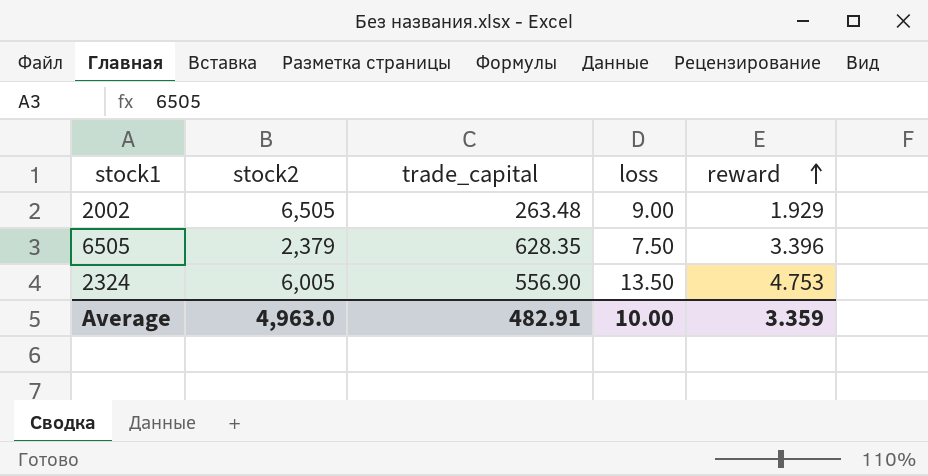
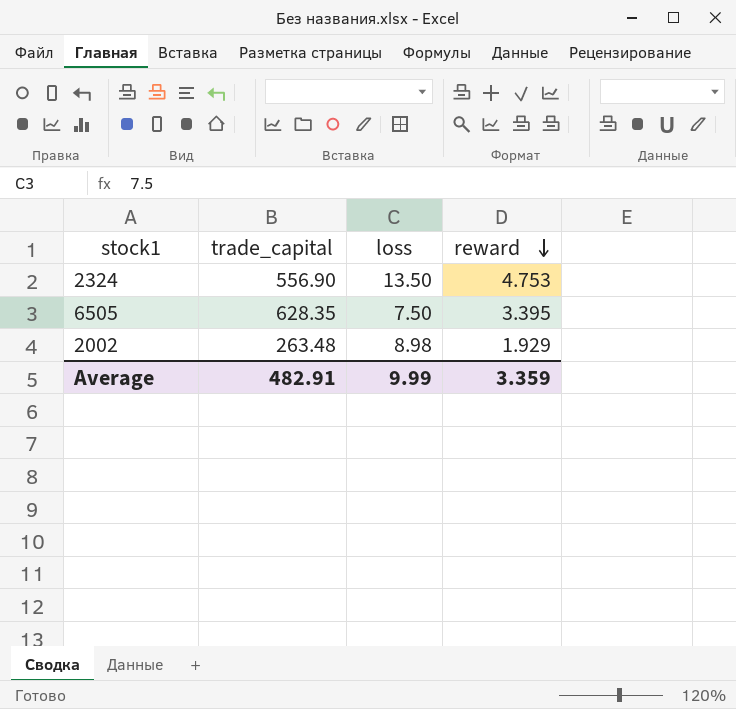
row order: reward ascending -> reward descending
column stock2 | position: 2 -> none
6505 | reward: 3.396 -> 3.395
2002 | loss: 9.00 -> 8.98
Average | loss: 10.00 -> 9.99

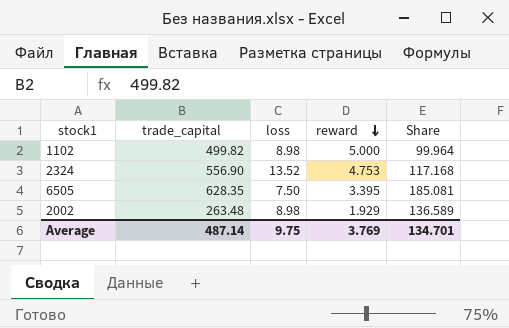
column Share | formula: none -> [trade_capital] / [reward]
row 1102: none -> 499.82 | 8.98 | 5.000 | 99.964
2324 | loss: 13.50 -> 13.52
Average | trade_capital: 482.91 -> 487.14
Average | loss: 9.99 -> 9.75
Average | reward: 3.359 -> 3.769

